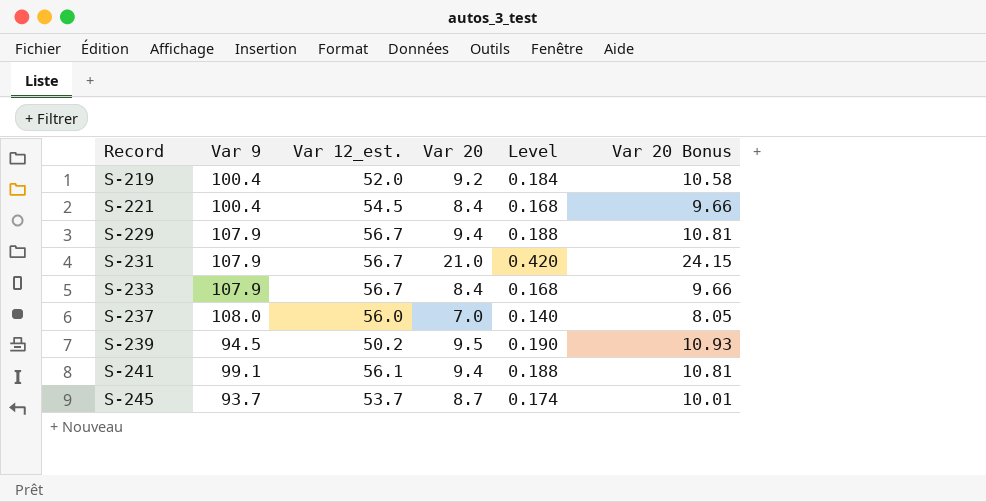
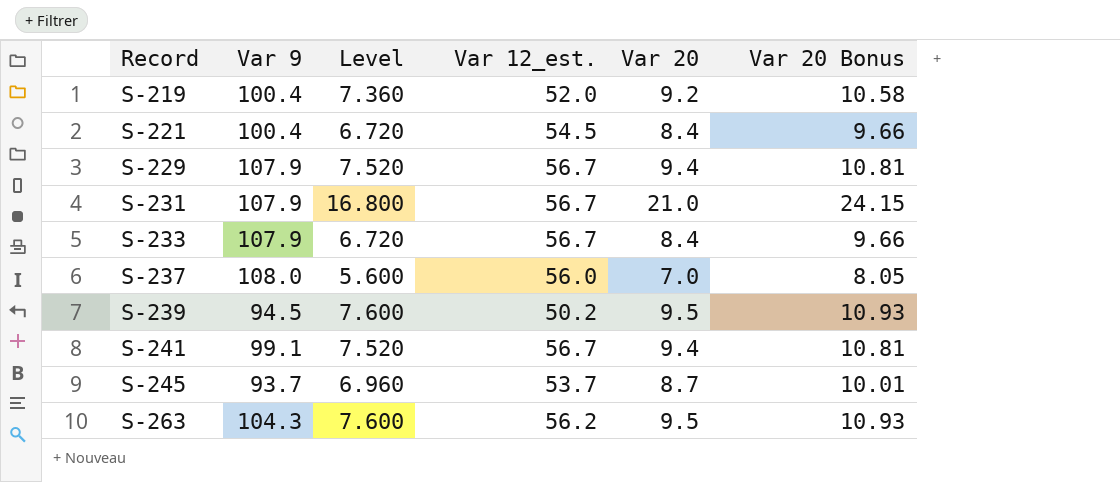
column Level | formula: [Var 20] * 0.02 -> [Var 20] * 0.8
column Level | position: 5 -> 3
S-241 | Var 12_est.: 56.1 -> 56.7
row S-263: none -> 104.3 | 7.600 | 56.2 | 9.5 | 10.93

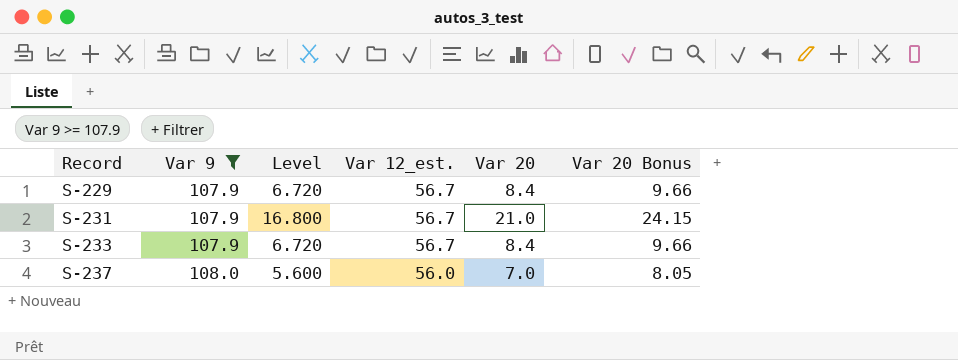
filter: none -> Var 9 >= 107.9
S-229 | Level: 7.520 -> 6.720
S-229 | Var 20: 9.4 -> 8.4
S-229 | Var 20 Bonus: 10.81 -> 9.66

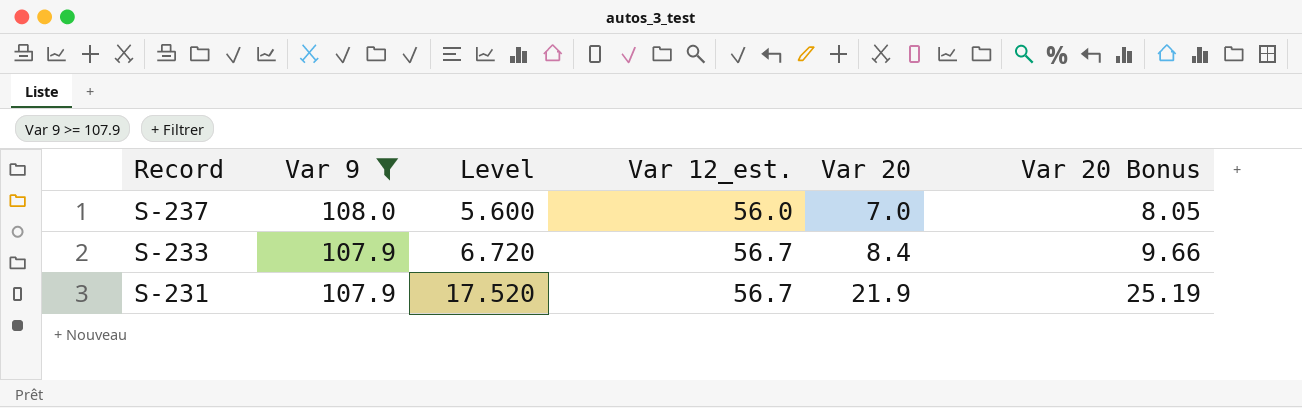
row order: Record ascending -> Record descending
row S-229: 107.9 | 6.720 | 56.7 | 8.4 | 9.66 -> none
S-231 | Level: 16.800 -> 17.520
S-231 | Var 20: 21.0 -> 21.9
S-231 | Var 20 Bonus: 24.15 -> 25.19

